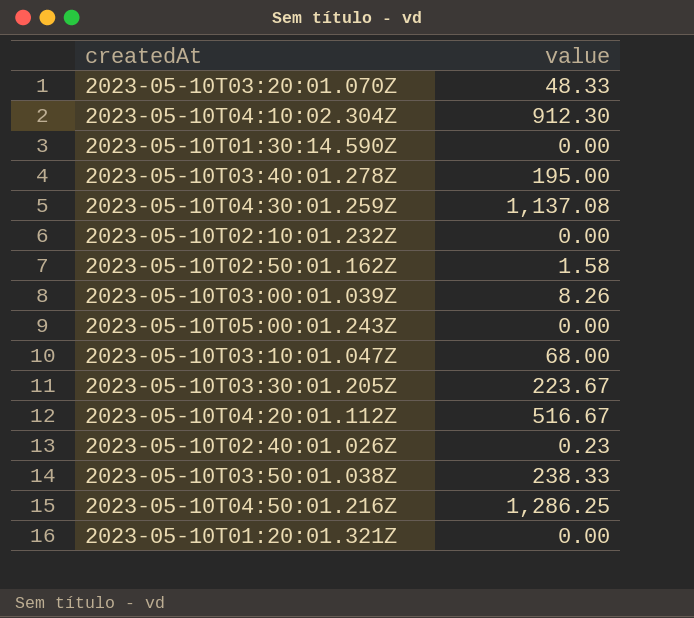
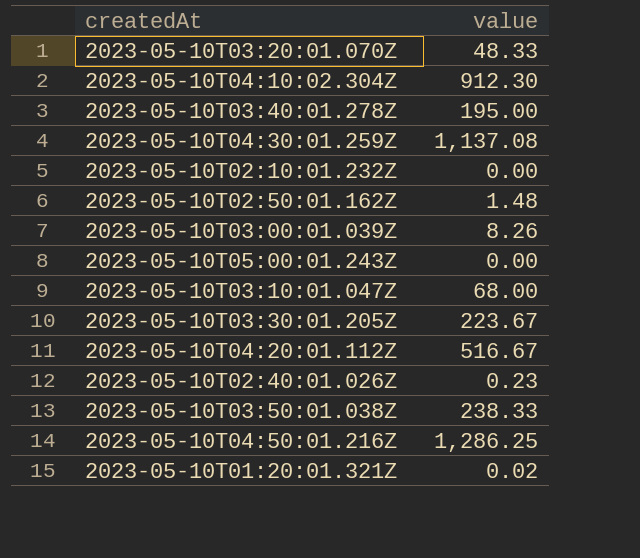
row 2023-05-10T01:30:14.590Z: 0.00 -> none
2023-05-10T02:50:01.162Z | value: 1.58 -> 1.48
2023-05-10T01:20:01.321Z | value: 0.00 -> 0.02

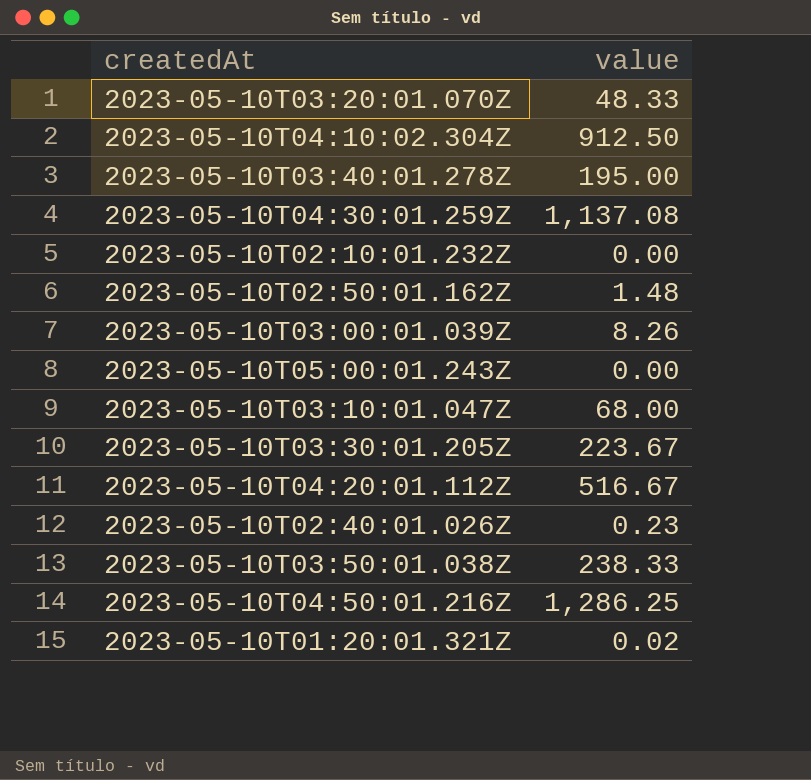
2023-05-10T04:10:02.304Z | value: 912.30 -> 912.50

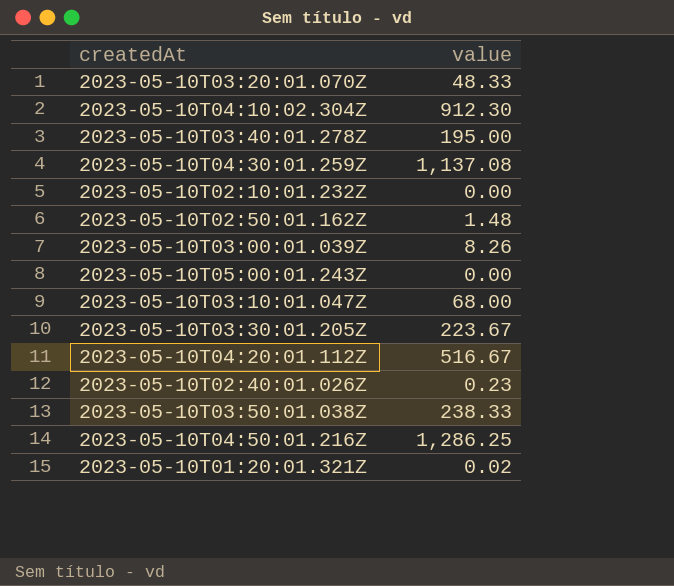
2023-05-10T04:10:02.304Z | value: 912.50 -> 912.30

